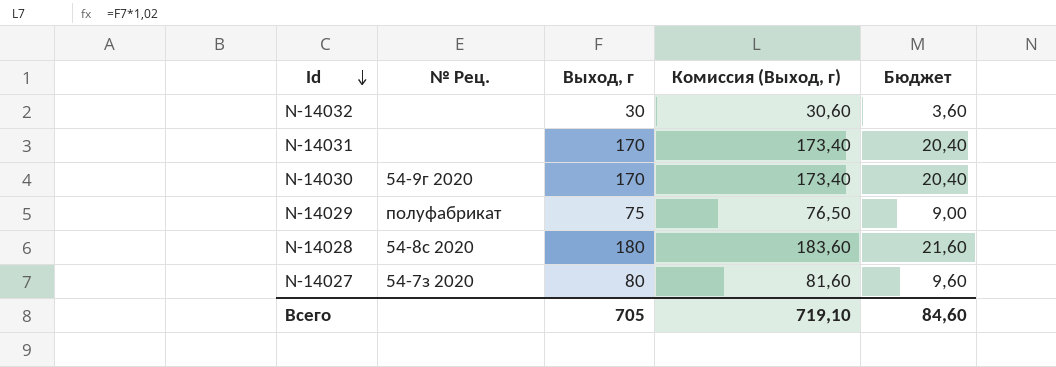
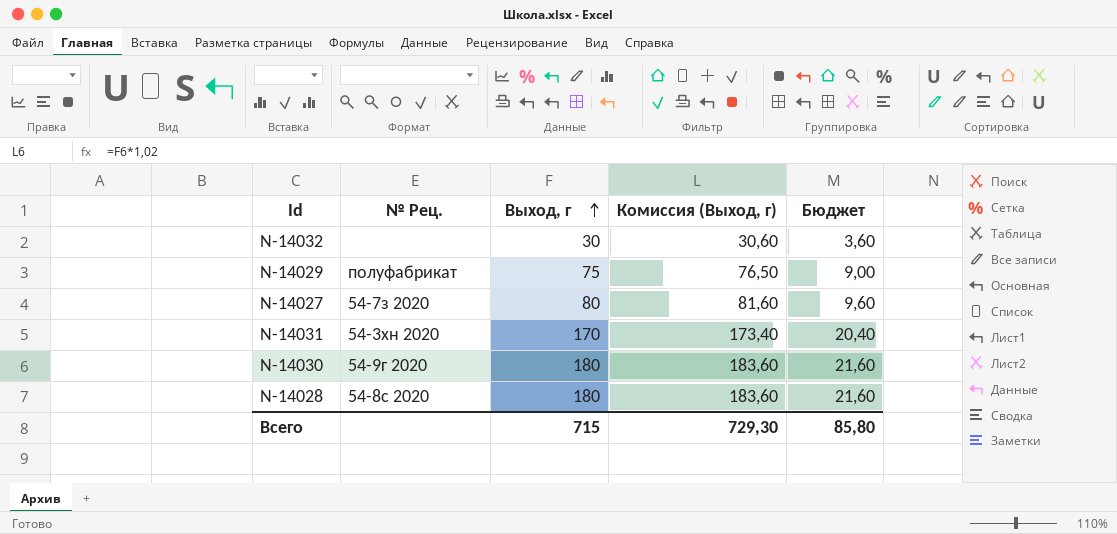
row order: Id descending -> Выход, г ascending
N-14031 | № Рец.: none -> 54-3хн 2020
N-14030 | Выход, г: 170 -> 180
N-14030 | Комиссия (Выход, г): 173,40 -> 183,60
N-14030 | Бюджет: 20,40 -> 21,60
Всего | Выход, г: 705 -> 715
Всего | Комиссия (Выход, г): 719,10 -> 729,30
Всего | Бюджет: 84,60 -> 85,80

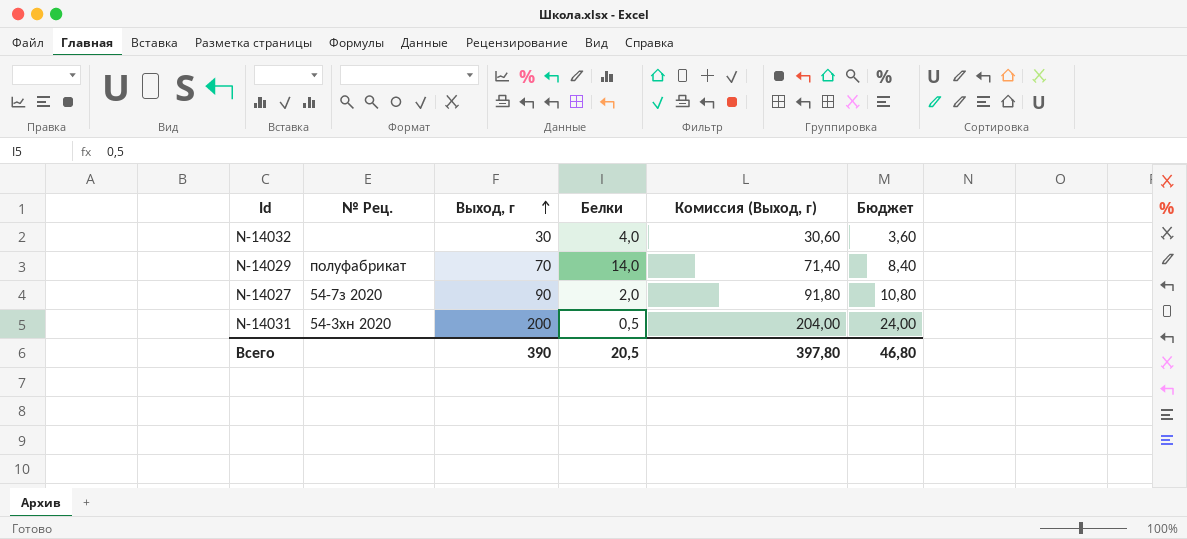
column Белки | position: none -> 4
row N-14030: 54-9г 2020 | 180 | 183,60 | 21,60 -> none
row N-14028: 54-8с 2020 | 180 | 183,60 | 21,60 -> none
N-14029 | Выход, г: 75 -> 70
N-14029 | Комиссия (Выход, г): 76,50 -> 71,40
N-14029 | Бюджет: 9,00 -> 8,40
N-14027 | Выход, г: 80 -> 90
N-14027 | Комиссия (Выход, г): 81,60 -> 91,80
N-14027 | Бюджет: 9,60 -> 10,80
N-14031 | Выход, г: 170 -> 200
N-14031 | Комиссия (Выход, г): 173,40 -> 204,00
N-14031 | Бюджет: 20,40 -> 24,00
Всего | Выход, г: 715 -> 390
Всего | Комиссия (Выход, г): 729,30 -> 397,80
Всего | Бюджет: 85,80 -> 46,80

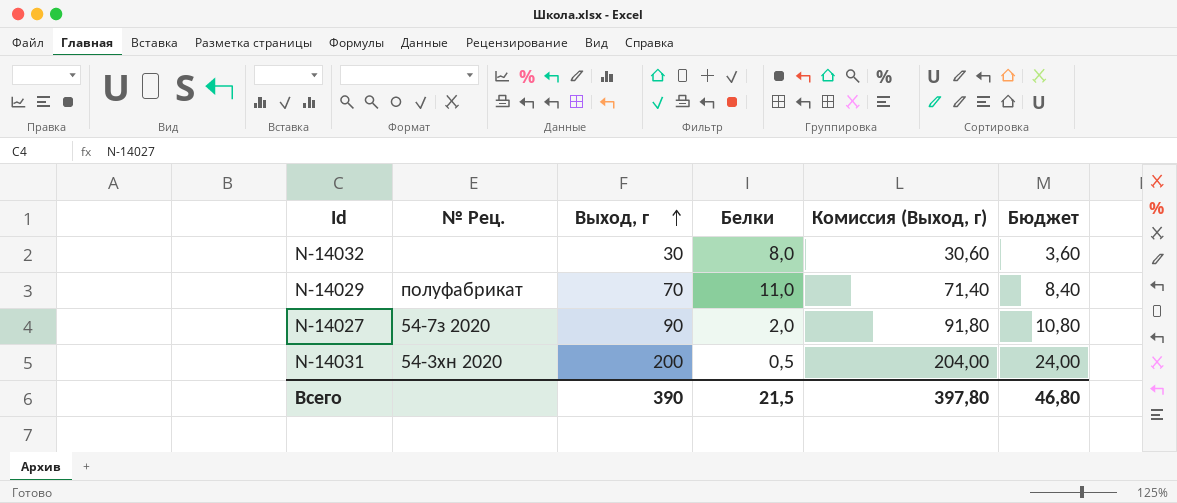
N-14032 | Белки: 4,0 -> 8,0
N-14029 | Белки: 14,0 -> 11,0
Всего | Белки: 20,5 -> 21,5

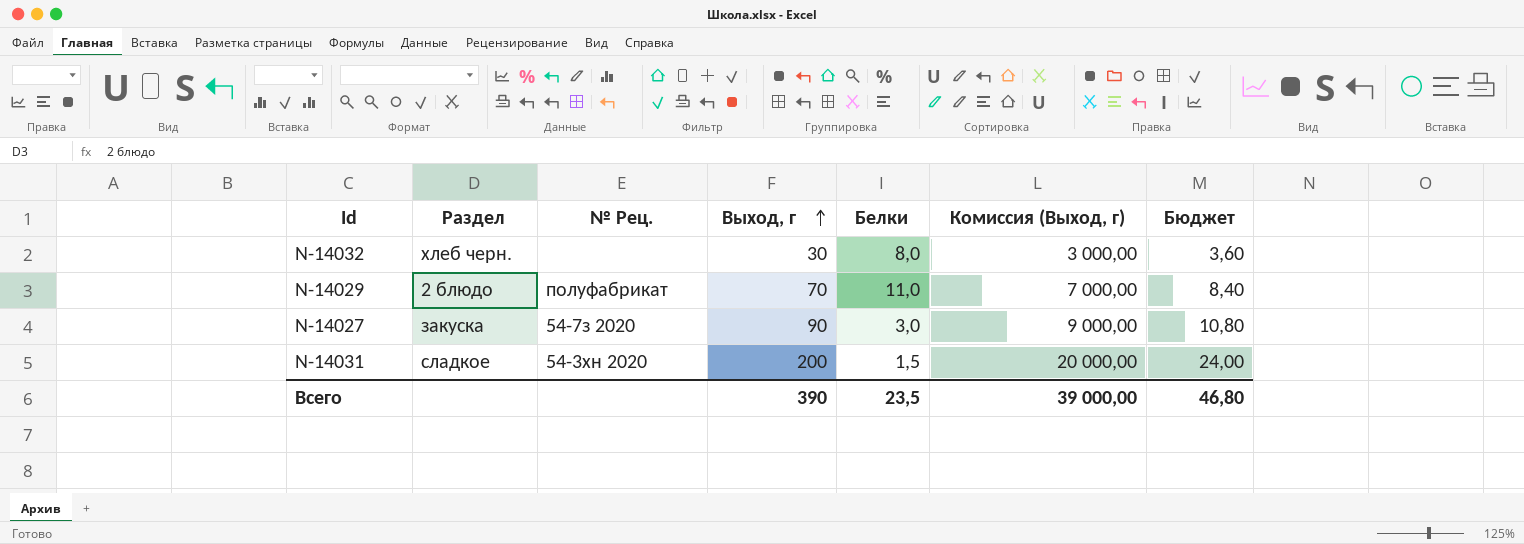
column Раздел | position: none -> 2
column Комиссия (Выход, г) | formula: [Выход, г] * 1,02 -> [Выход, г] * 100
N-14027 | Белки: 2,0 -> 3,0
N-14031 | Белки: 0,5 -> 1,5
Всего | Белки: 21,5 -> 23,5
Всего | Комиссия (Выход, г): 397,80 -> 39 000,00

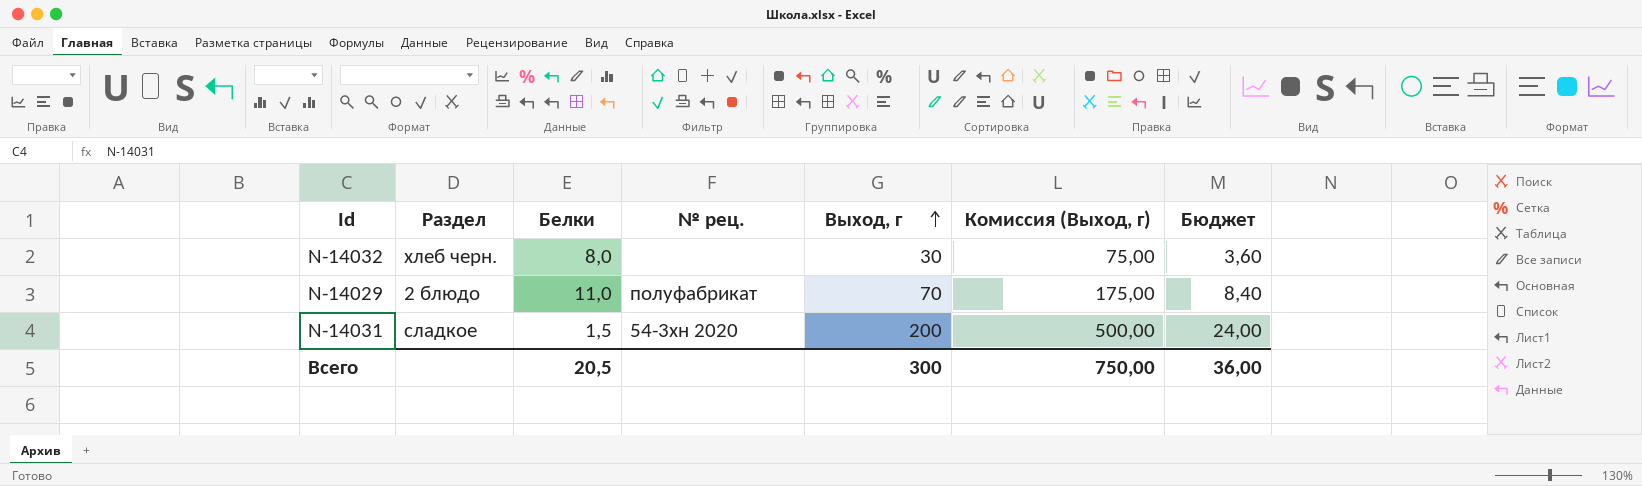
column Белки | position: 5 -> 3
column name: № Рец. -> № рец.
column Комиссия (Выход, г) | formula: [Выход, г] * 100 -> [Выход, г] * 2,5
row N-14027: закуска | 54-7з 2020 | 90 | 3,0 | 9 000,00 | 10,80 -> none
Всего | Белки: 23,5 -> 20,5
Всего | Выход, г: 390 -> 300
Всего | Комиссия (Выход, г): 39 000,00 -> 750,00
Всего | Бюджет: 46,80 -> 36,00

